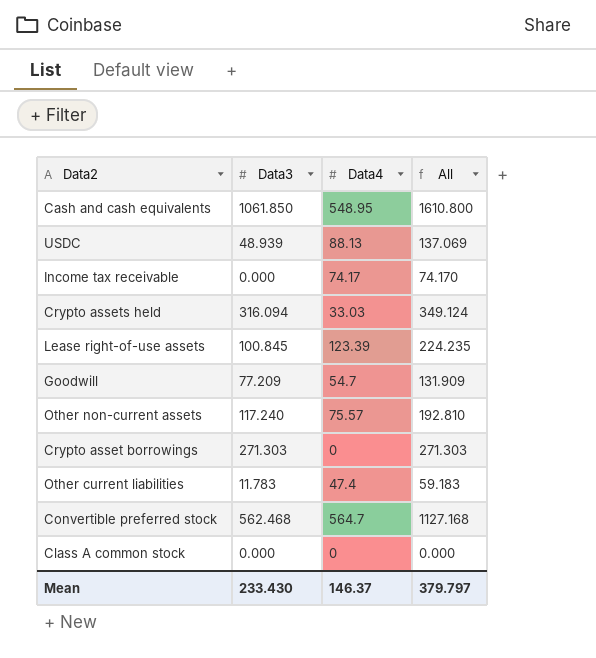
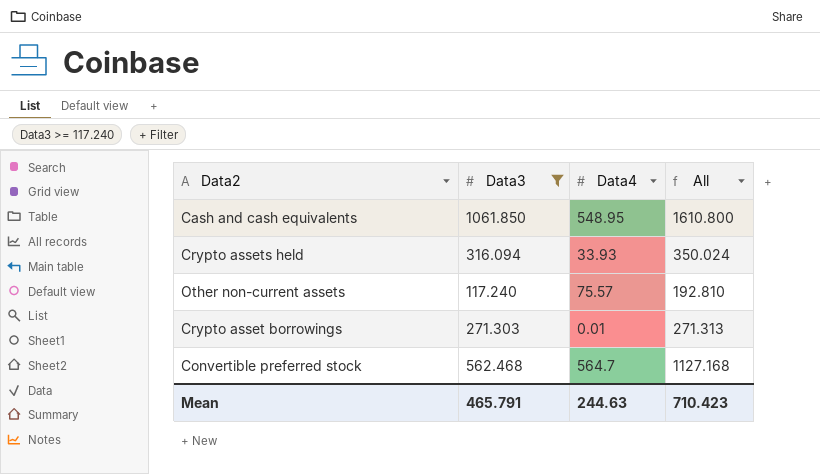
filter: none -> Data3 >= 117.240
Crypto assets held | Data4: 33.03 -> 33.93
Crypto assets held | All: 349.124 -> 350.024
Crypto asset borrowings | Data4: 0 -> 0.01
Crypto asset borrowings | All: 271.303 -> 271.313
Mean | Data3: 233.430 -> 465.791
Mean | Data4: 146.37 -> 244.63
Mean | All: 379.797 -> 710.423

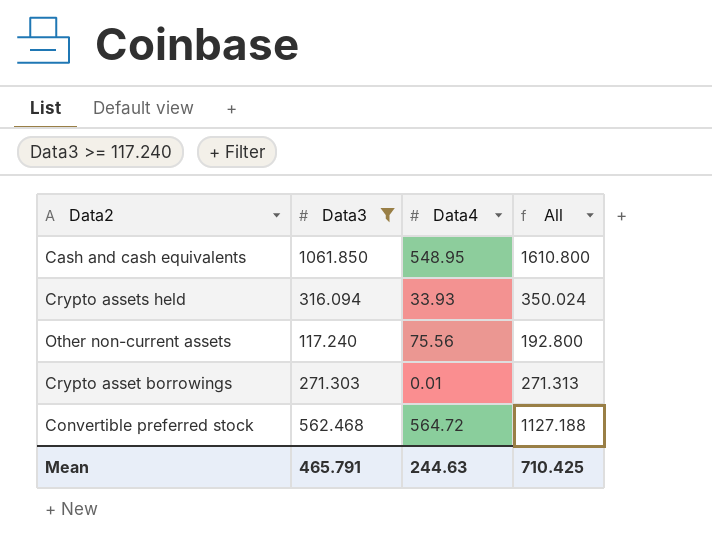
Other non-current assets | Data4: 75.57 -> 75.56
Other non-current assets | All: 192.810 -> 192.800
Convertible preferred stock | Data4: 564.7 -> 564.72
Convertible preferred stock | All: 1127.168 -> 1127.188
Mean | All: 710.423 -> 710.425

